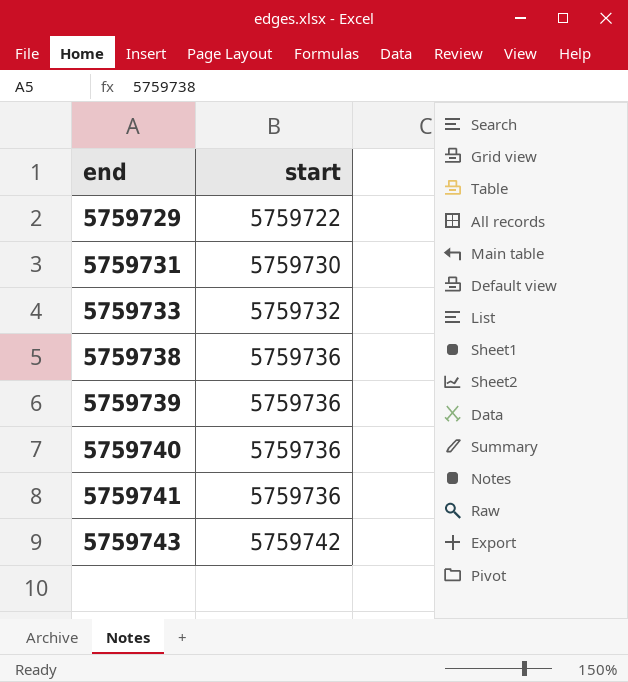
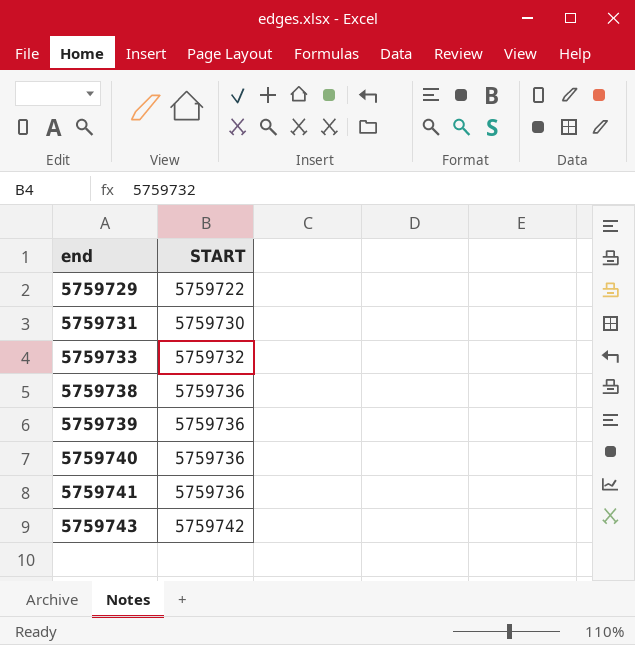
column name: start -> START

